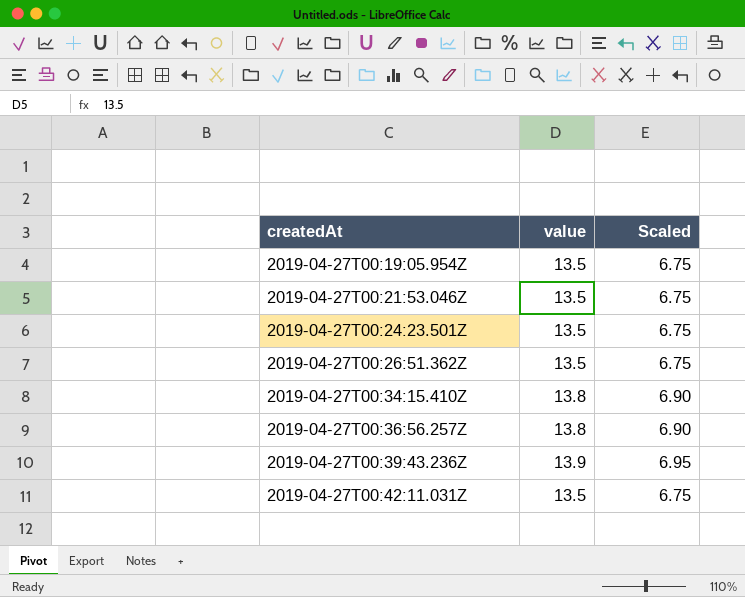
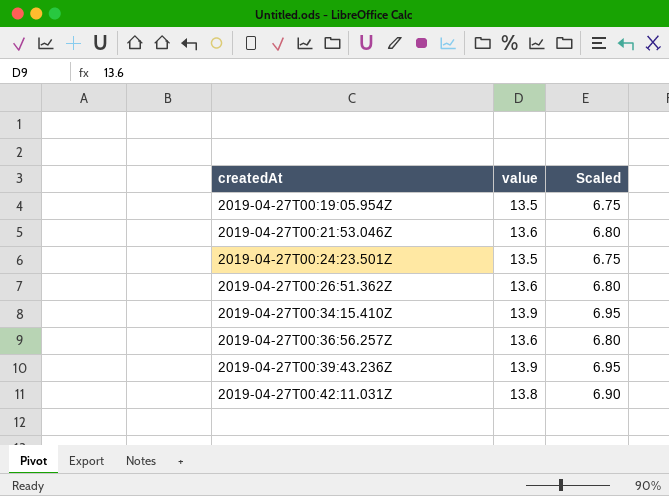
2019-04-27T00:21:53.046Z | value: 13.5 -> 13.6
2019-04-27T00:21:53.046Z | Scaled: 6.75 -> 6.80
2019-04-27T00:26:51.362Z | value: 13.5 -> 13.6
2019-04-27T00:26:51.362Z | Scaled: 6.75 -> 6.80
2019-04-27T00:34:15.410Z | value: 13.8 -> 13.9
2019-04-27T00:34:15.410Z | Scaled: 6.90 -> 6.95
2019-04-27T00:36:56.257Z | value: 13.8 -> 13.6
2019-04-27T00:36:56.257Z | Scaled: 6.90 -> 6.80
2019-04-27T00:42:11.031Z | value: 13.5 -> 13.8
2019-04-27T00:42:11.031Z | Scaled: 6.75 -> 6.90

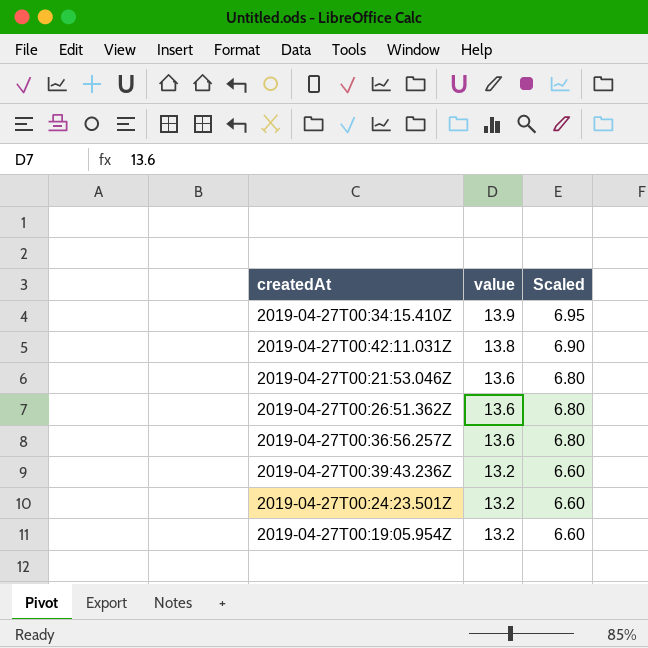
row order: createdAt ascending -> value descending
2019-04-27T00:39:43.236Z | value: 13.9 -> 13.2
2019-04-27T00:39:43.236Z | Scaled: 6.95 -> 6.60
2019-04-27T00:24:23.501Z | value: 13.5 -> 13.2
2019-04-27T00:24:23.501Z | Scaled: 6.75 -> 6.60
2019-04-27T00:19:05.954Z | value: 13.5 -> 13.2
2019-04-27T00:19:05.954Z | Scaled: 6.75 -> 6.60

